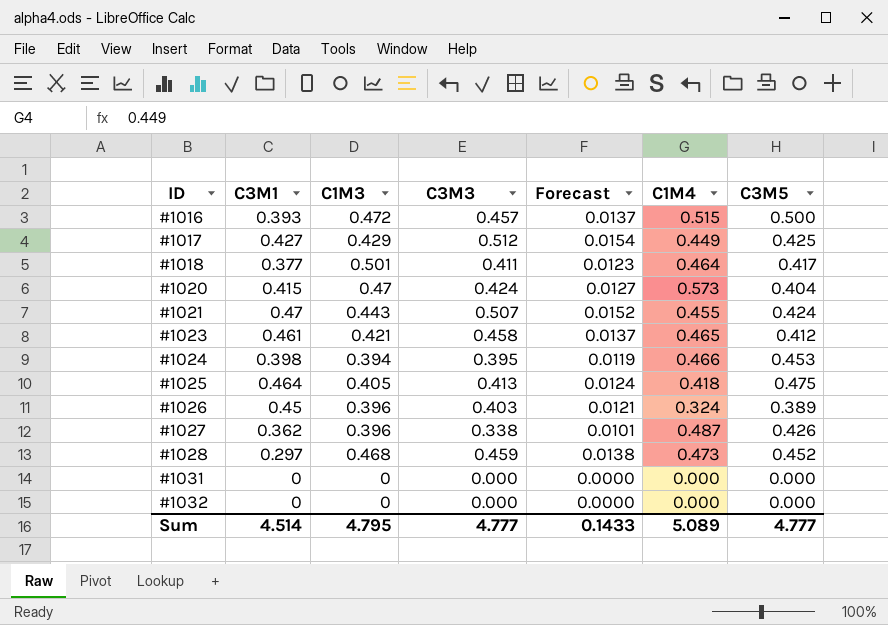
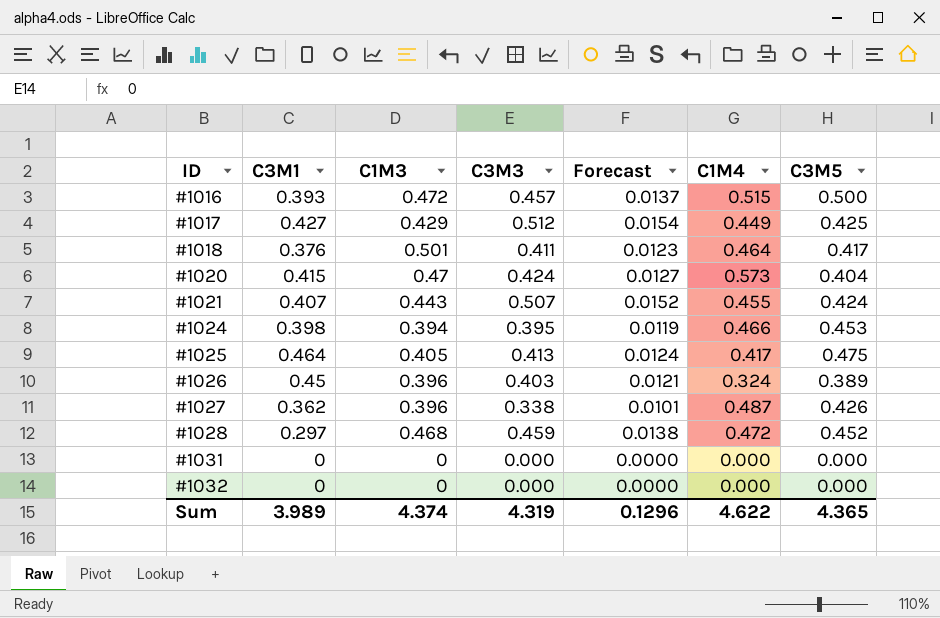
row #1023: 0.461 | 0.421 | 0.458 | 0.0137 | 0.465 | 0.412 -> none
#1018 | C3M1: 0.377 -> 0.376
#1021 | C3M1: 0.47 -> 0.407
#1025 | C1M4: 0.418 -> 0.417
#1028 | C1M4: 0.473 -> 0.472
Sum | C3M1: 4.514 -> 3.989
Sum | C1M3: 4.795 -> 4.374
Sum | C3M3: 4.777 -> 4.319
Sum | Forecast: 0.1433 -> 0.1296
Sum | C1M4: 5.089 -> 4.622
Sum | C3M5: 4.777 -> 4.365

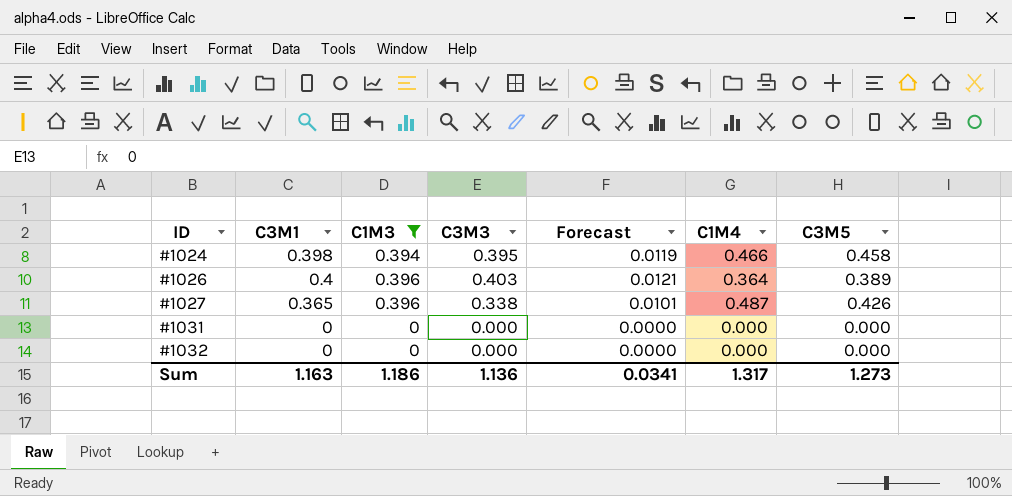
filter: none -> C1M3 <= 0.396
#1024 | C3M5: 0.453 -> 0.458
#1026 | C3M1: 0.45 -> 0.4
#1026 | C1M4: 0.324 -> 0.364
#1027 | C3M1: 0.362 -> 0.365
Sum | C3M1: 3.989 -> 1.163
Sum | C1M3: 4.374 -> 1.186
Sum | C3M3: 4.319 -> 1.136
Sum | Forecast: 0.1296 -> 0.0341
Sum | C1M4: 4.622 -> 1.317
Sum | C3M5: 4.365 -> 1.273

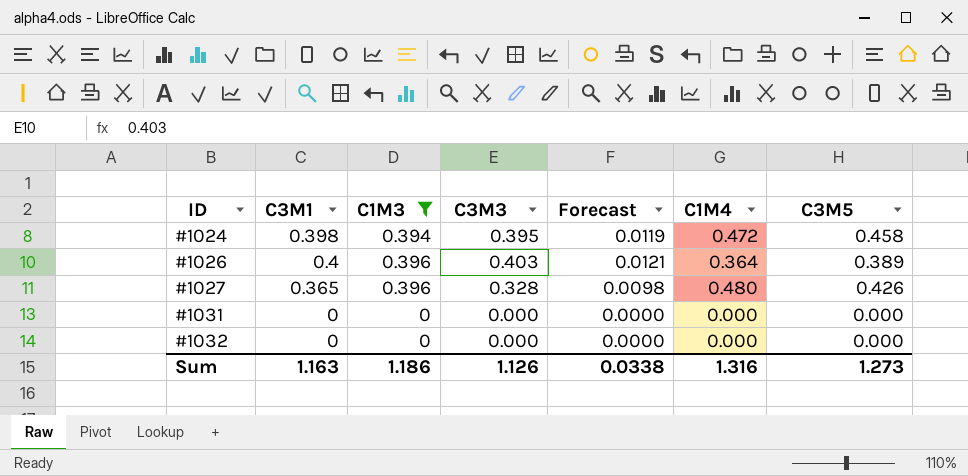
#1024 | C1M4: 0.466 -> 0.472
#1027 | C3M3: 0.338 -> 0.328
#1027 | Forecast: 0.0101 -> 0.0098
#1027 | C1M4: 0.487 -> 0.480
Sum | C3M3: 1.136 -> 1.126
Sum | Forecast: 0.0341 -> 0.0338
Sum | C1M4: 1.317 -> 1.316

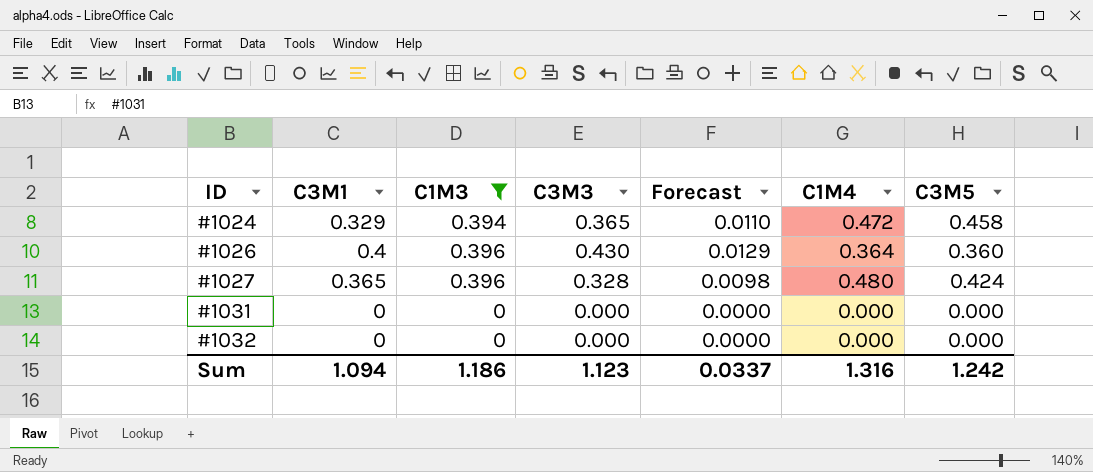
#1024 | C3M1: 0.398 -> 0.329
#1024 | C3M3: 0.395 -> 0.365
#1024 | Forecast: 0.0119 -> 0.0110
#1026 | C3M3: 0.403 -> 0.430
#1026 | Forecast: 0.0121 -> 0.0129
#1026 | C3M5: 0.389 -> 0.360
#1027 | C3M5: 0.426 -> 0.424
Sum | C3M1: 1.163 -> 1.094
Sum | C3M3: 1.126 -> 1.123
Sum | Forecast: 0.0338 -> 0.0337
Sum | C3M5: 1.273 -> 1.242

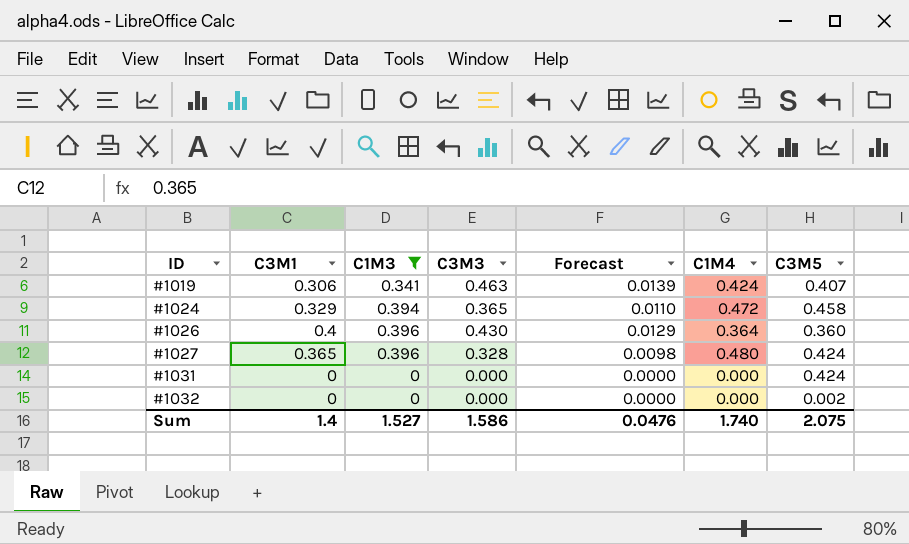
row #1019: none -> 0.306 | 0.341 | 0.463 | 0.0139 | 0.424 | 0.407
#1031 | C3M5: 0.000 -> 0.424
#1032 | C3M5: 0.000 -> 0.002
Sum | C3M1: 1.094 -> 1.4
Sum | C1M3: 1.186 -> 1.527
Sum | C3M3: 1.123 -> 1.586
Sum | Forecast: 0.0337 -> 0.0476
Sum | C1M4: 1.316 -> 1.740
Sum | C3M5: 1.242 -> 2.075

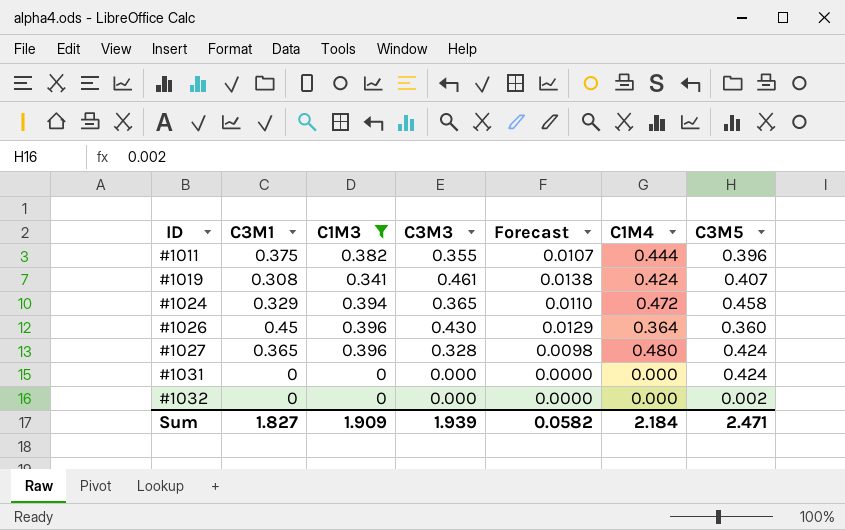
row #1011: none -> 0.375 | 0.382 | 0.355 | 0.0107 | 0.444 | 0.396
#1019 | C3M1: 0.306 -> 0.308
#1019 | C3M3: 0.463 -> 0.461
#1019 | Forecast: 0.0139 -> 0.0138
#1026 | C3M1: 0.4 -> 0.45
Sum | C3M1: 1.4 -> 1.827
Sum | C1M3: 1.527 -> 1.909
Sum | C3M3: 1.586 -> 1.939
Sum | Forecast: 0.0476 -> 0.0582
Sum | C1M4: 1.740 -> 2.184
Sum | C3M5: 2.075 -> 2.471

